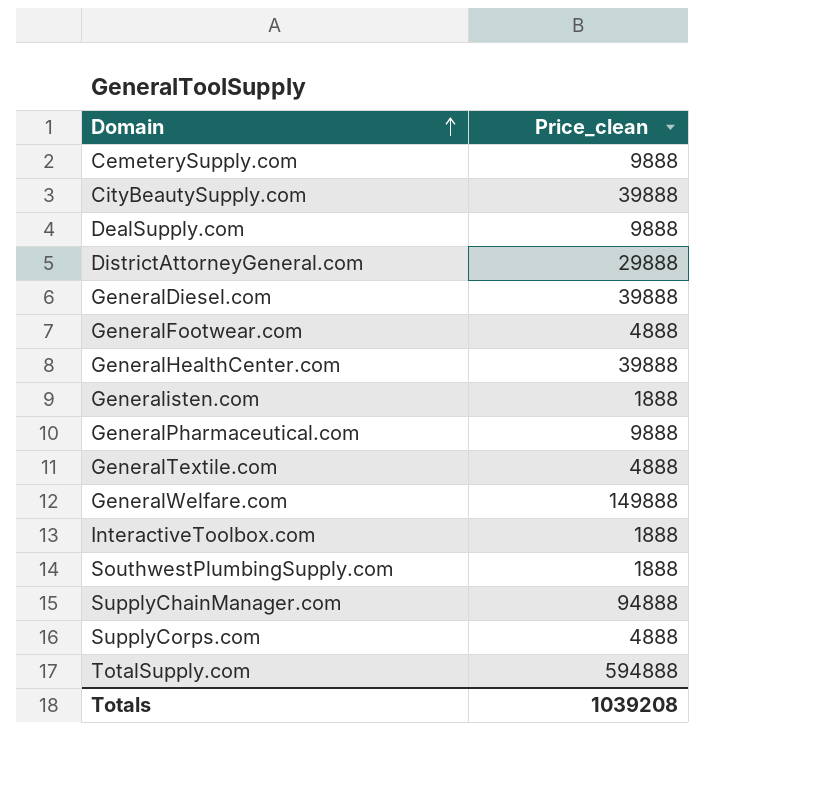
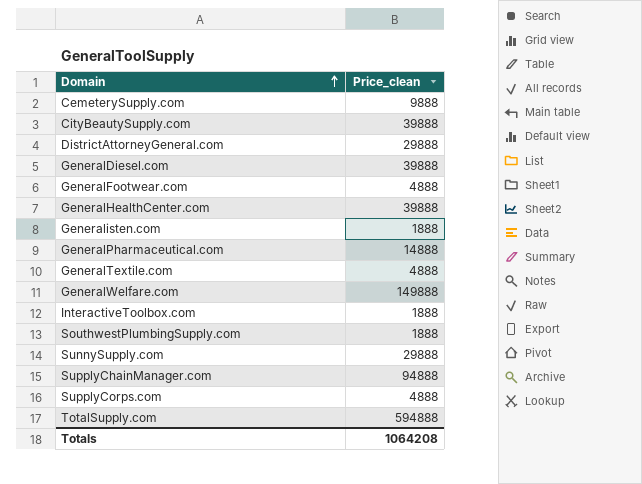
row DealSupply.com: 9888 -> none
GeneralPharmaceutical.com | Price_clean: 9888 -> 14888
row SunnySupply.com: none -> 29888
Totals | Price_clean: 1039208 -> 1064208

